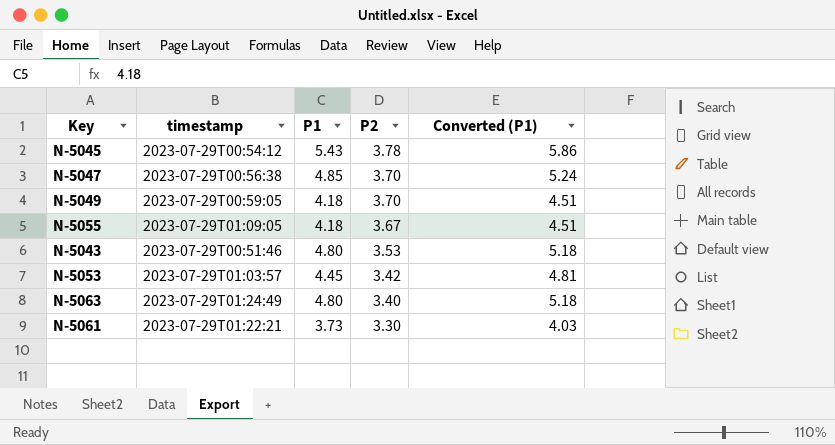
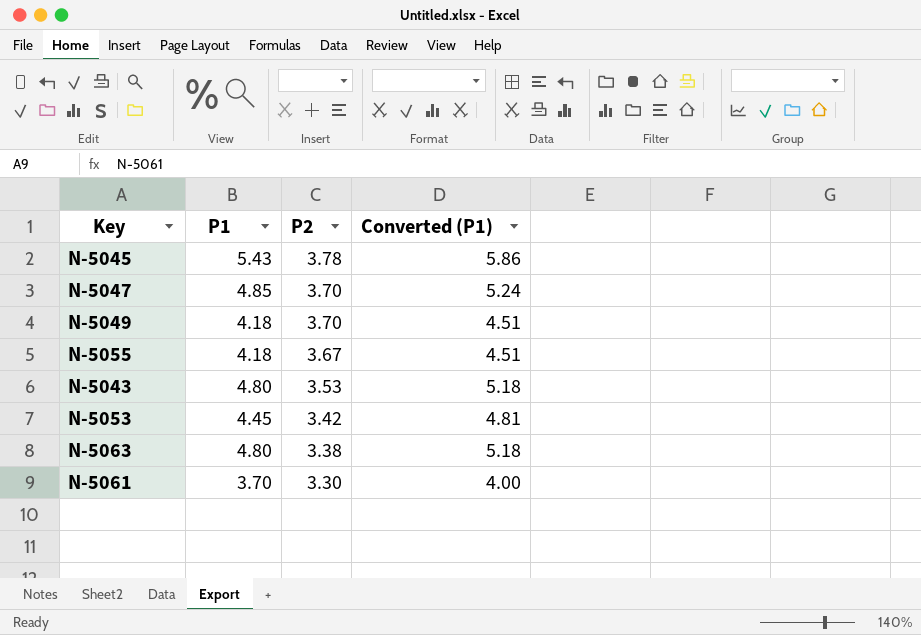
column timestamp | position: 2 -> none
N-5063 | P2: 3.40 -> 3.38
N-5061 | P1: 3.73 -> 3.70
N-5061 | Converted (P1): 4.03 -> 4.00

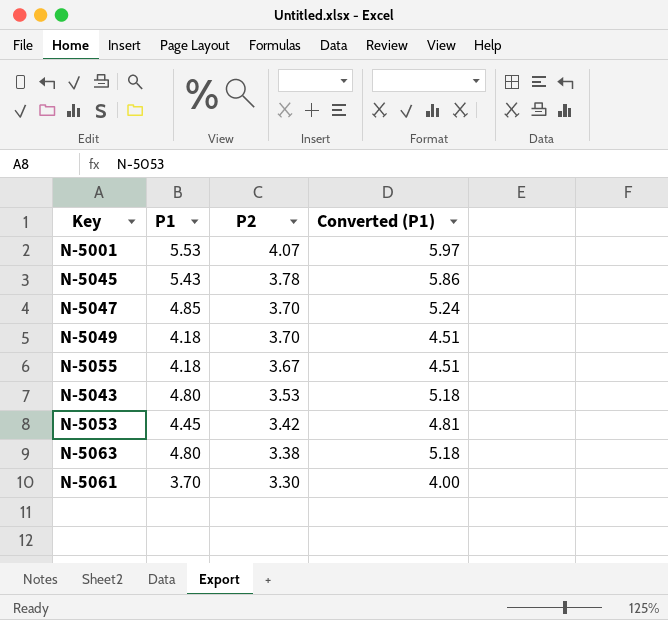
row N-5001: none -> 5.53 | 4.07 | 5.97

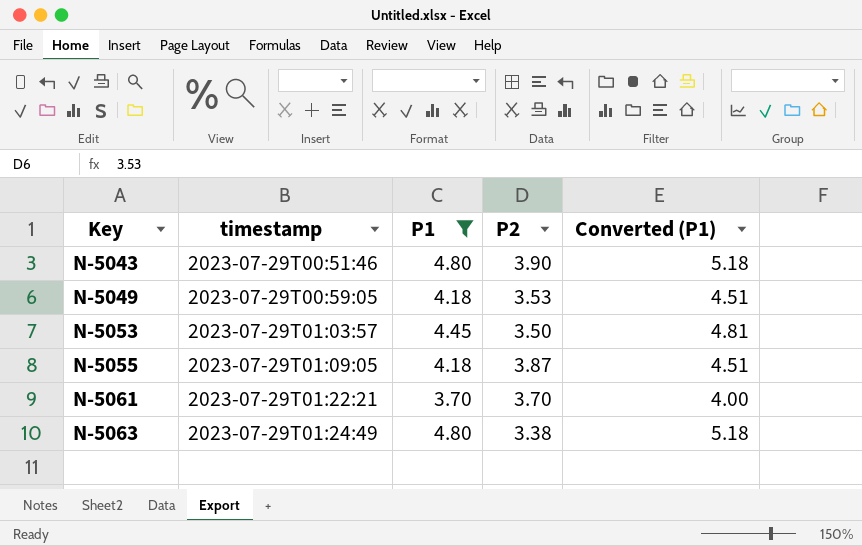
filter: none -> P1 <= 4.80
row order: P2 descending -> Key ascending
column timestamp | position: none -> 2
N-5043 | P2: 3.53 -> 3.90
N-5049 | P2: 3.70 -> 3.53
N-5053 | P2: 3.42 -> 3.50
N-5055 | P2: 3.67 -> 3.87
N-5061 | P2: 3.30 -> 3.70

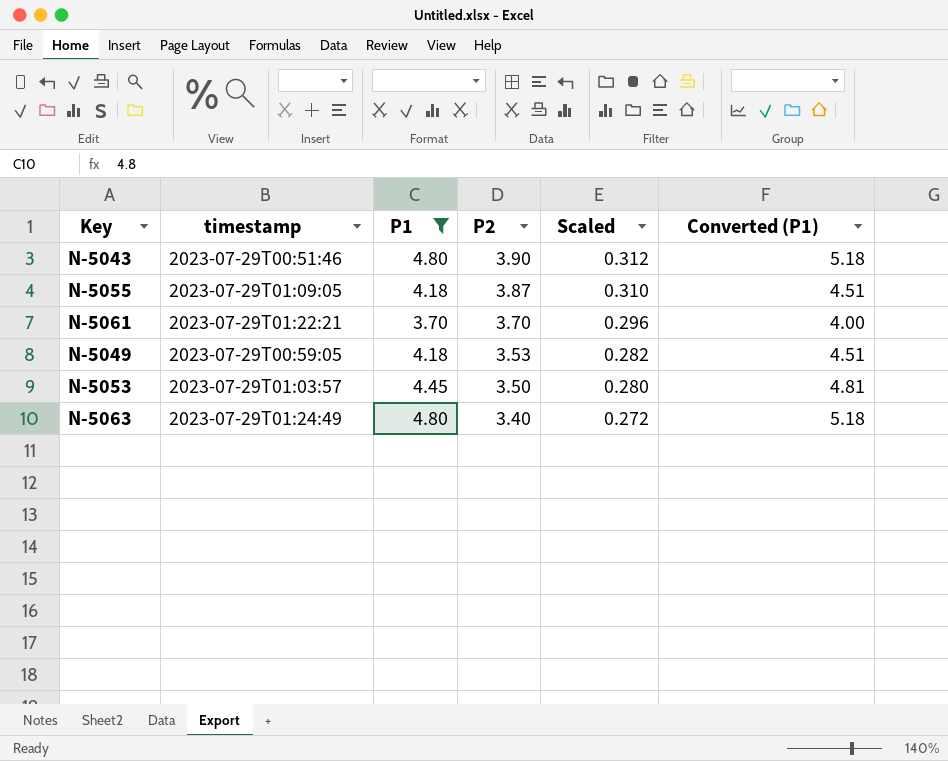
row order: Key ascending -> P2 descending
column Scaled | formula: none -> [P2] * 0.08
N-5063 | P2: 3.38 -> 3.40

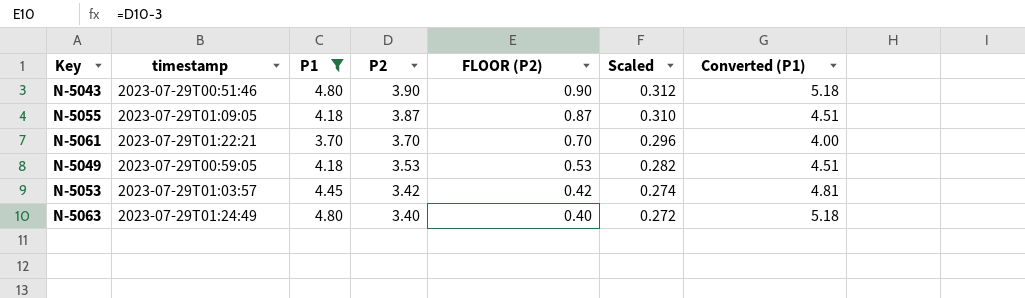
column FLOOR (P2) | formula: none -> [P2] - 3
N-5053 | P2: 3.50 -> 3.42
N-5053 | Scaled: 0.280 -> 0.274

